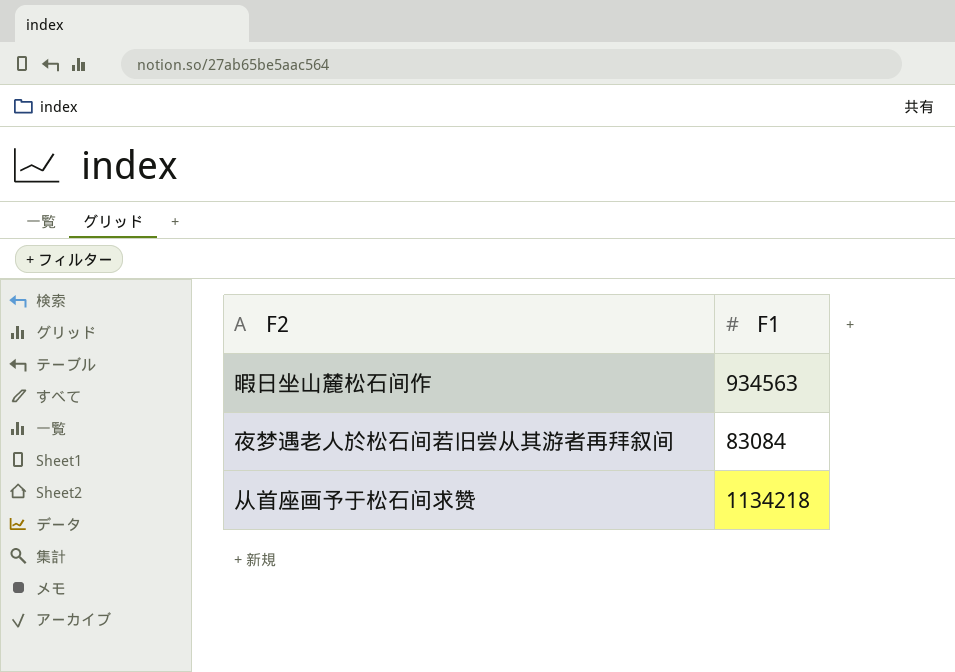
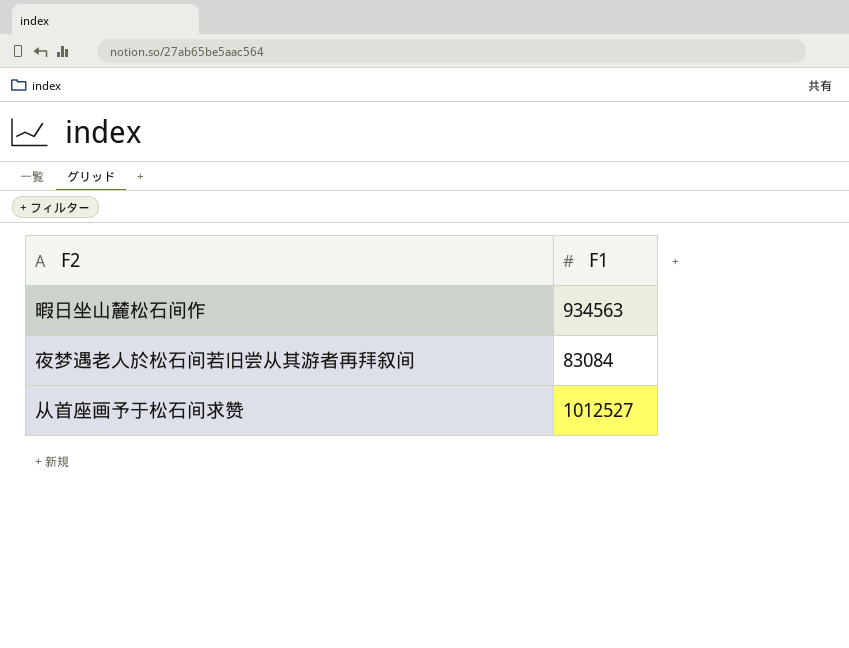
从首座画予于松石间求赞 | F1: 1134218 -> 1012527

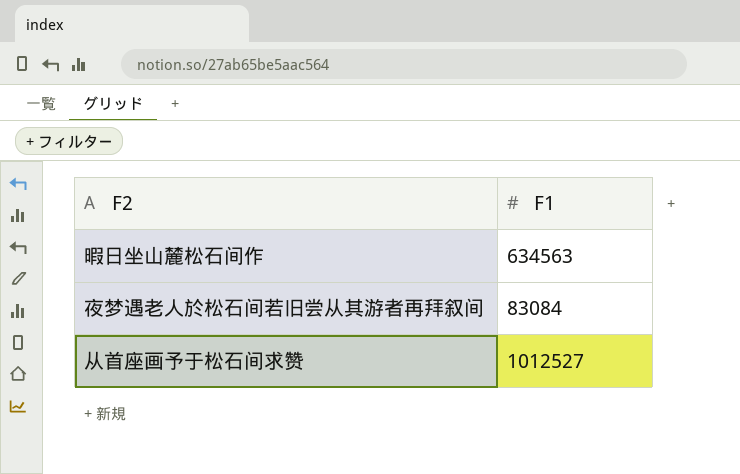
暇日坐山麓松石间作 | F1: 934563 -> 634563

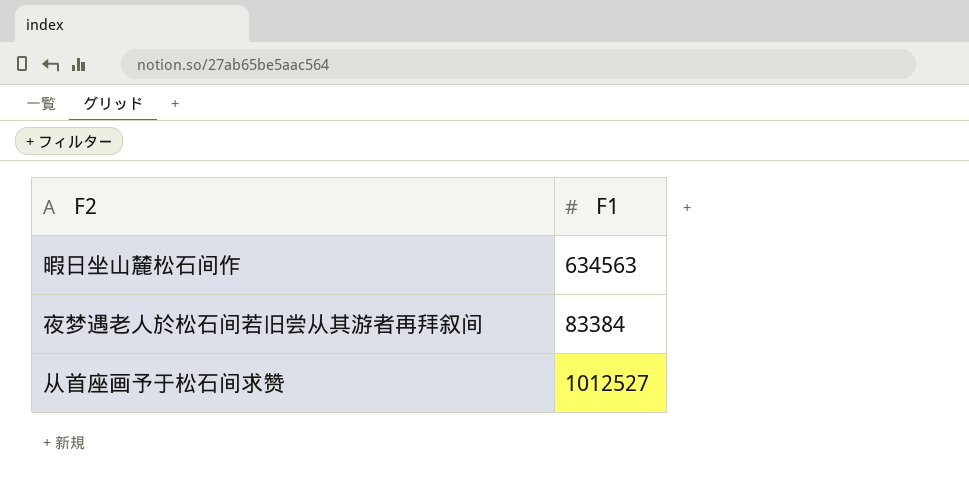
夜梦遇老人於松石间若旧尝从其游者再拜叙间 | F1: 83084 -> 83384

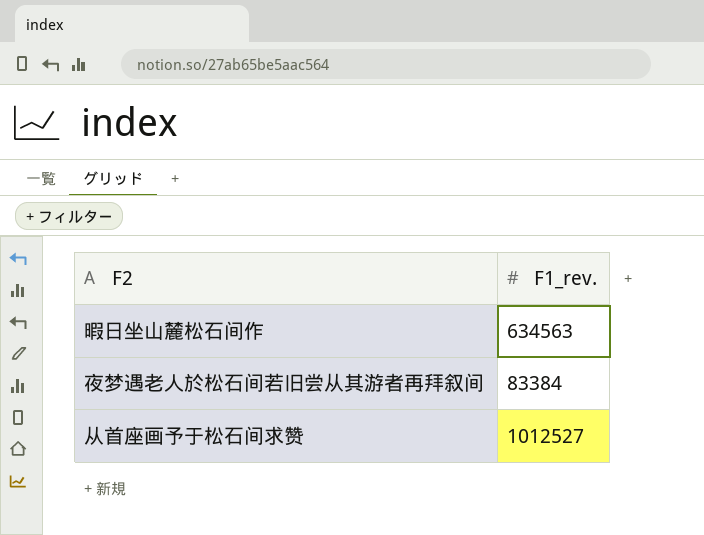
column name: F1 -> F1_rev.

